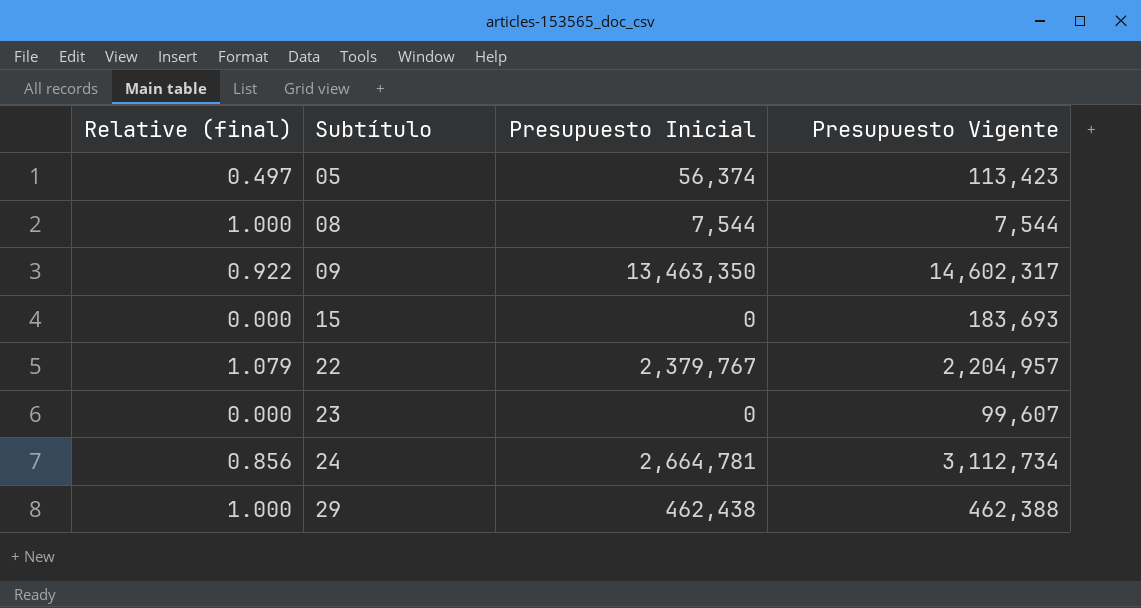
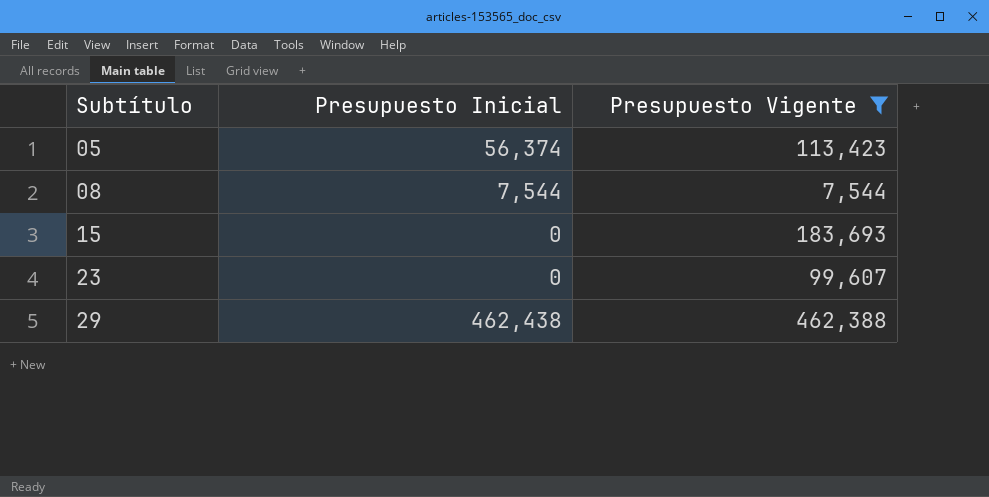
filter: none -> Presupuesto Vigente <= 462,388
column Relative (final) | formula: [Presupuesto Inicial] / [Presupuesto Vigente] -> none

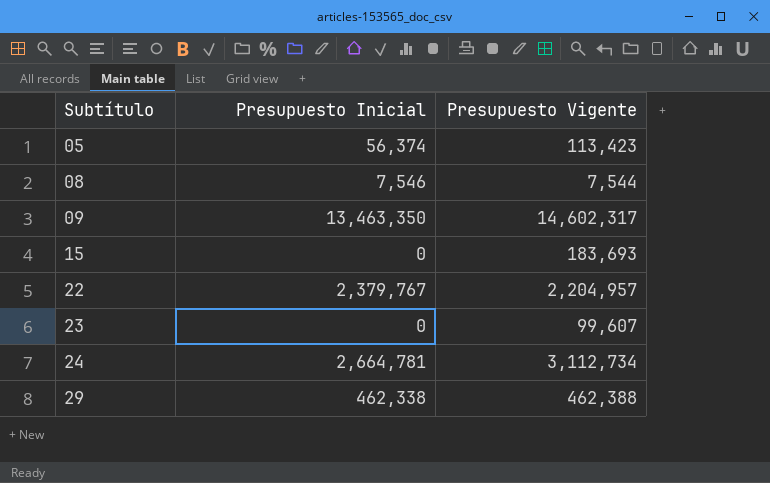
filter: Presupuesto Vigente <= 462,388 -> none
08 | Presupuesto Inicial: 7,544 -> 7,546
29 | Presupuesto Inicial: 462,438 -> 462,338

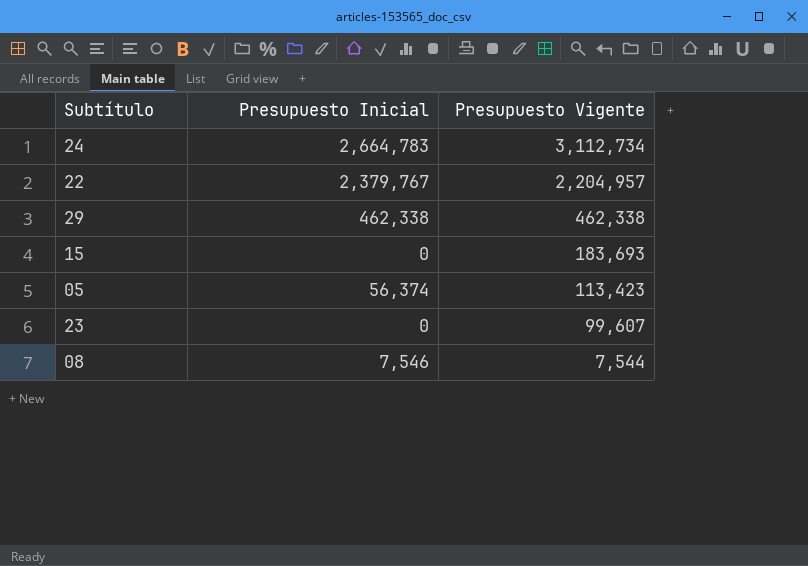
row order: Subtítulo ascending -> Presupuesto Vigente descending
row 09: 13,463,350 | 14,602,317 -> none
24 | Presupuesto Inicial: 2,664,781 -> 2,664,783
29 | Presupuesto Vigente: 462,388 -> 462,338

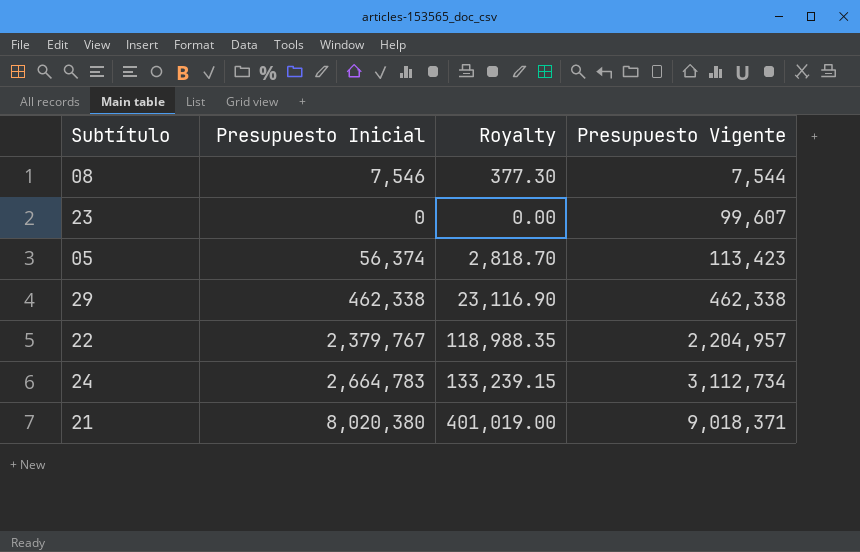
row order: Presupuesto Vigente descending -> Presupuesto Vigente ascending
column Royalty | formula: none -> [Presupuesto Inicial] * 0.05
row 15: 0 | 183,693 -> none
row 21: none -> 8,020,380 | 401,019.00 | 9,018,371

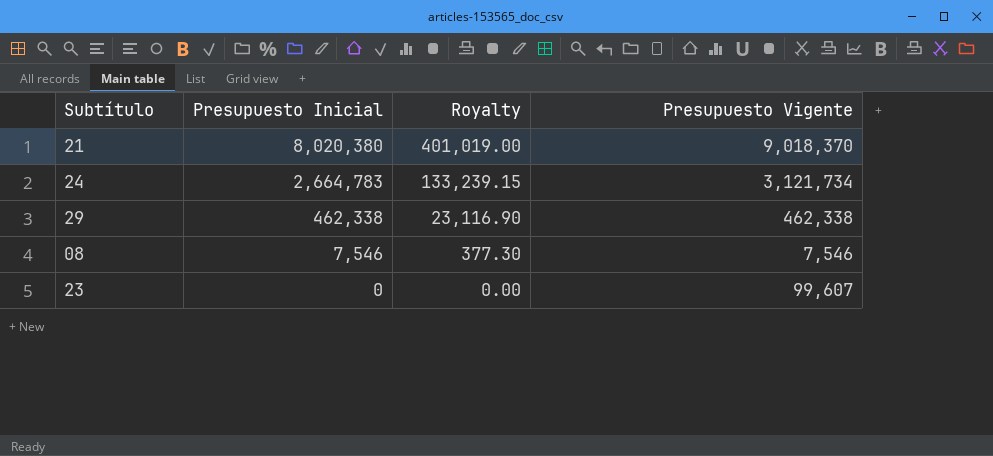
row order: Presupuesto Vigente ascending -> Presupuesto Inicial descending
row 05: 56,374 | 2,818.70 | 113,423 -> none
row 22: 2,379,767 | 118,988.35 | 2,204,957 -> none
21 | Presupuesto Vigente: 9,018,371 -> 9,018,370
24 | Presupuesto Vigente: 3,112,734 -> 3,121,734
08 | Presupuesto Vigente: 7,544 -> 7,546

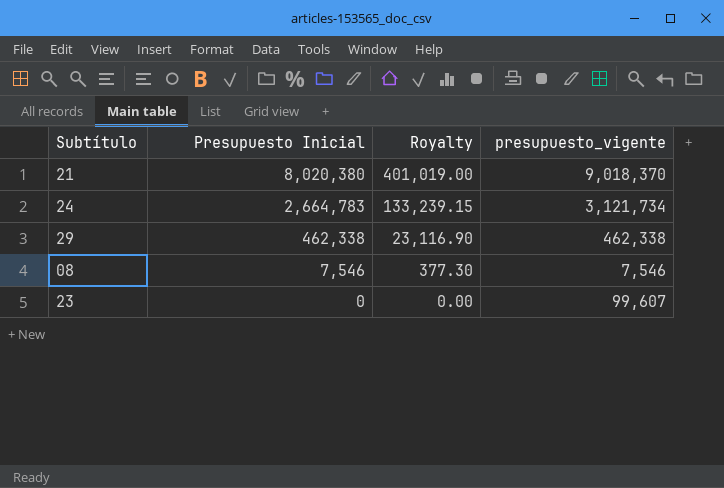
column name: Presupuesto Vigente -> presupuesto_vigente

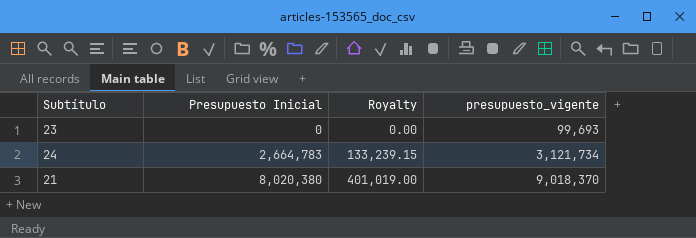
row order: Presupuesto Inicial descending -> Presupuesto Inicial ascending
row 29: 462,338 | 23,116.90 | 462,338 -> none
row 08: 7,546 | 377.30 | 7,546 -> none
23 | presupuesto_vigente: 99,607 -> 99,693

